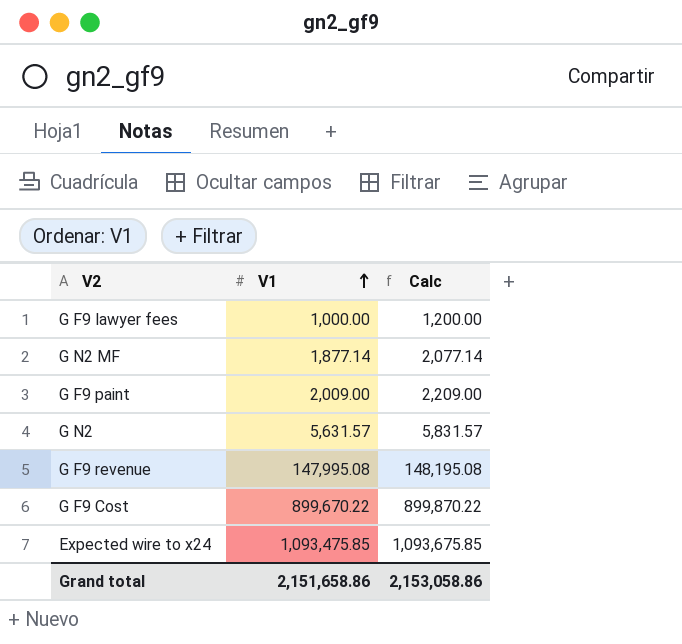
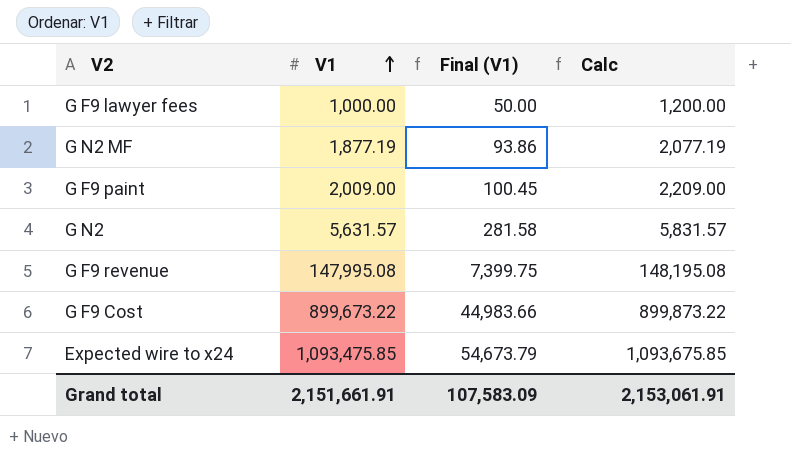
column Final (V1) | formula: none -> [V1] * 0.05
G N2 MF | V1: 1,877.14 -> 1,877.19
G N2 MF | Calc: 2,077.14 -> 2,077.19
G F9 Cost | V1: 899,670.22 -> 899,673.22
G F9 Cost | Calc: 899,870.22 -> 899,873.22
Grand total | V1: 2,151,658.86 -> 2,151,661.91
Grand total | Calc: 2,153,058.86 -> 2,153,061.91

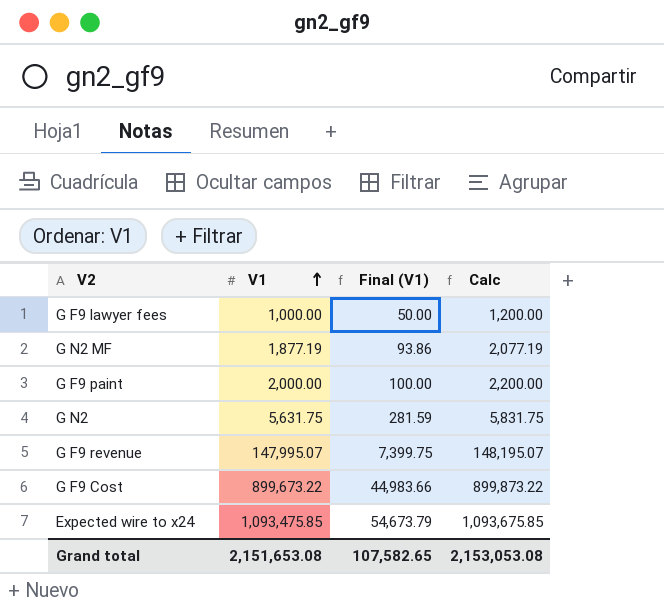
G F9 paint | V1: 2,009.00 -> 2,000.00
G F9 paint | Final (V1): 100.45 -> 100.00
G F9 paint | Calc: 2,209.00 -> 2,200.00
G N2 | V1: 5,631.57 -> 5,631.75
G N2 | Final (V1): 281.58 -> 281.59
G N2 | Calc: 5,831.57 -> 5,831.75
G F9 revenue | V1: 147,995.08 -> 147,995.07
G F9 revenue | Calc: 148,195.08 -> 148,195.07
Grand total | V1: 2,151,661.91 -> 2,151,653.08
Grand total | Final (V1): 107,583.09 -> 107,582.65
Grand total | Calc: 2,153,061.91 -> 2,153,053.08

